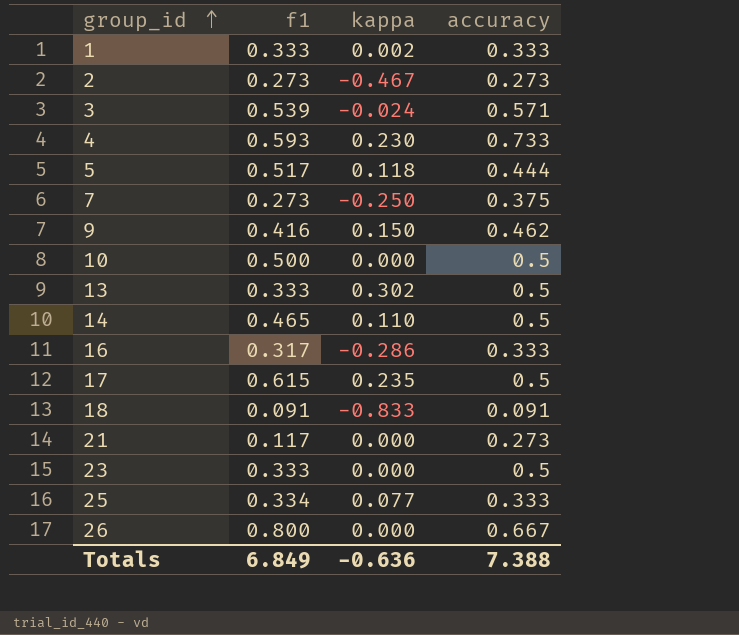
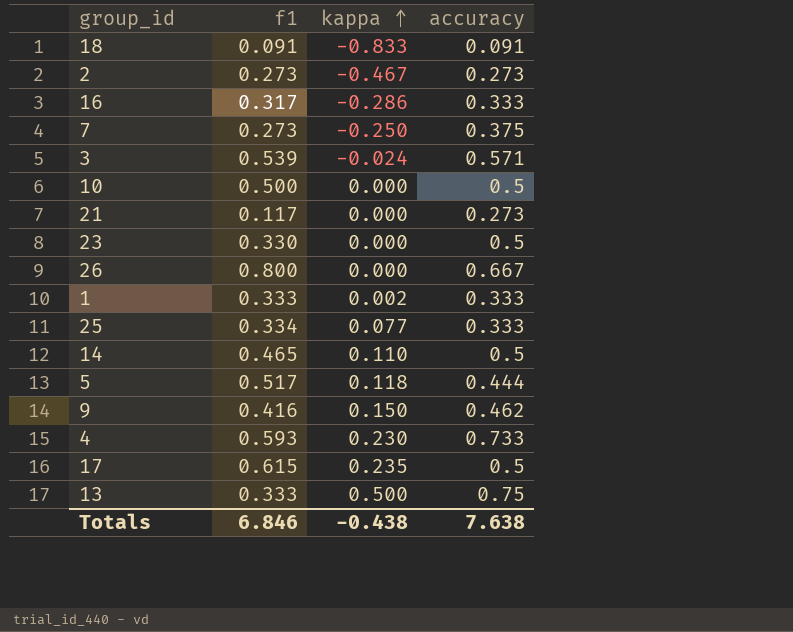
row order: group_id ascending -> kappa ascending
23 | f1: 0.333 -> 0.330
13 | kappa: 0.302 -> 0.500
13 | accuracy: 0.5 -> 0.75
Totals | f1: 6.849 -> 6.846
Totals | kappa: -0.636 -> -0.438
Totals | accuracy: 7.388 -> 7.638

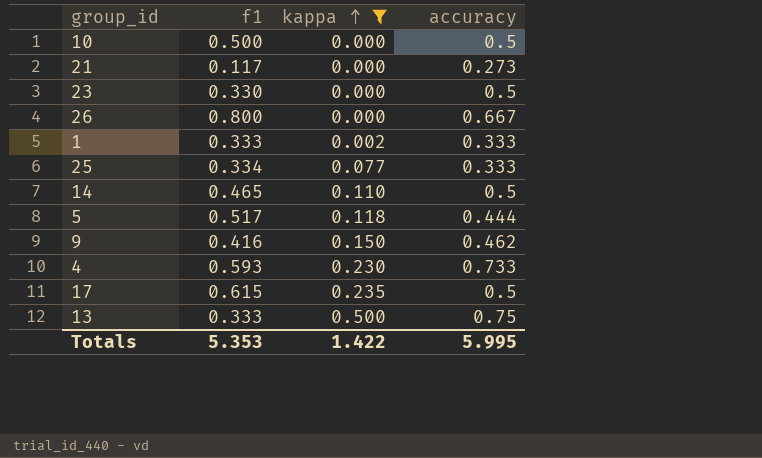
filter: none -> kappa >= 0.000
Totals | f1: 6.846 -> 5.353
Totals | kappa: -0.438 -> 1.422
Totals | accuracy: 7.638 -> 5.995

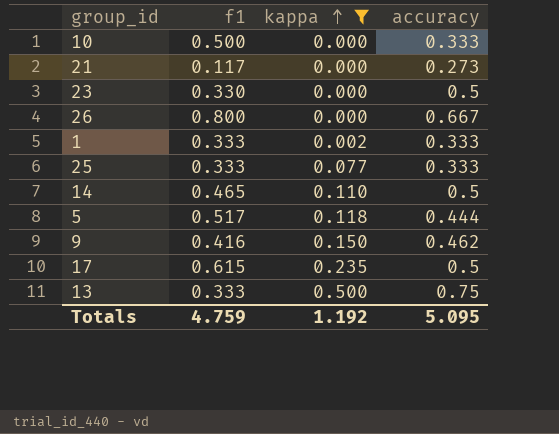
row 4: 0.593 | 0.230 | 0.733 -> none
10 | accuracy: 0.5 -> 0.333
25 | f1: 0.334 -> 0.333
Totals | f1: 5.353 -> 4.759
Totals | kappa: 1.422 -> 1.192
Totals | accuracy: 5.995 -> 5.095

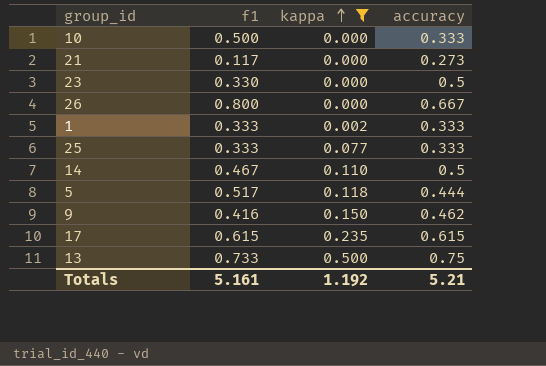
14 | f1: 0.465 -> 0.467
17 | accuracy: 0.5 -> 0.615
13 | f1: 0.333 -> 0.733
Totals | f1: 4.759 -> 5.161
Totals | accuracy: 5.095 -> 5.21

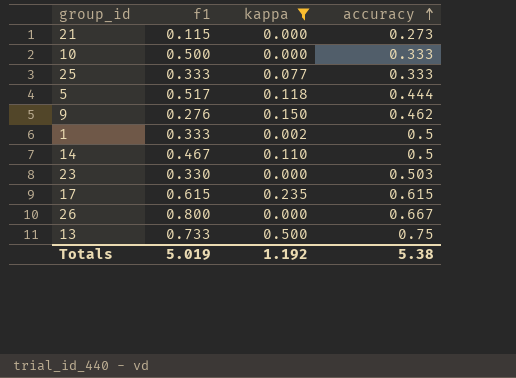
row order: kappa ascending -> accuracy ascending
21 | f1: 0.117 -> 0.115
9 | f1: 0.416 -> 0.276
1 | accuracy: 0.333 -> 0.5
23 | accuracy: 0.5 -> 0.503
Totals | f1: 5.161 -> 5.019
Totals | accuracy: 5.21 -> 5.38

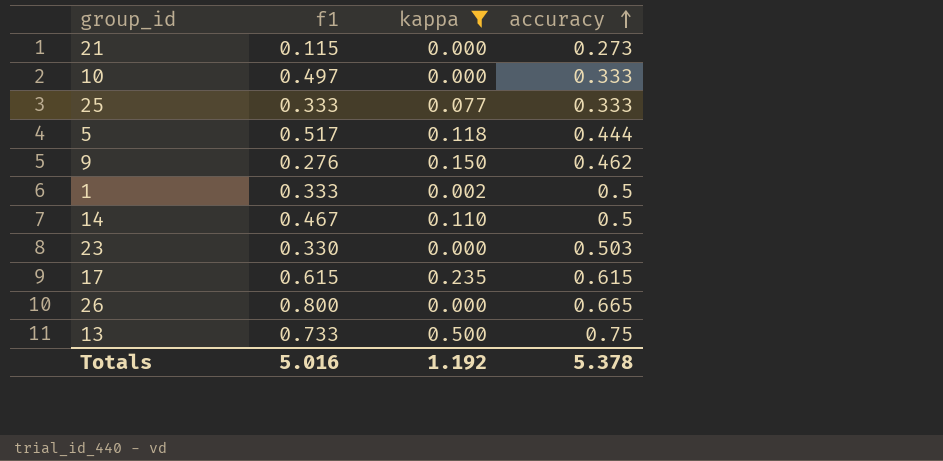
10 | f1: 0.500 -> 0.497
26 | accuracy: 0.667 -> 0.665
Totals | f1: 5.019 -> 5.016
Totals | accuracy: 5.38 -> 5.378

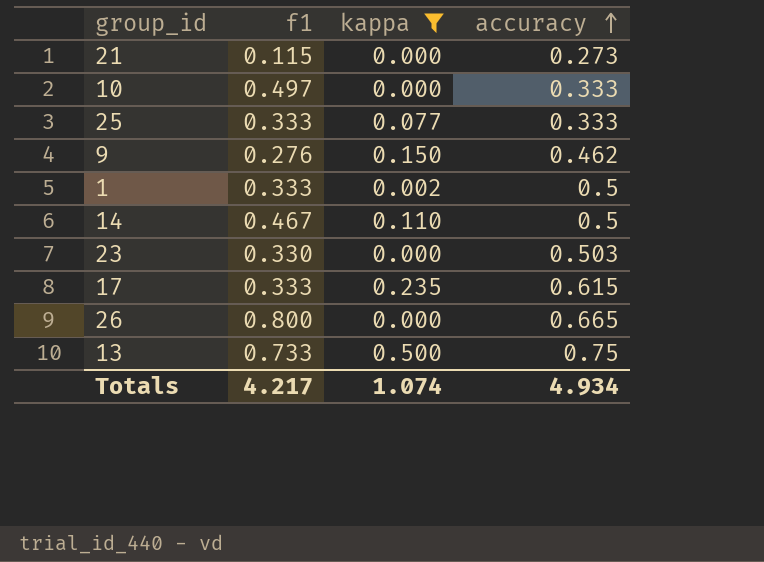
row 5: 0.517 | 0.118 | 0.444 -> none
17 | f1: 0.615 -> 0.333
Totals | f1: 5.016 -> 4.217
Totals | kappa: 1.192 -> 1.074
Totals | accuracy: 5.378 -> 4.934

